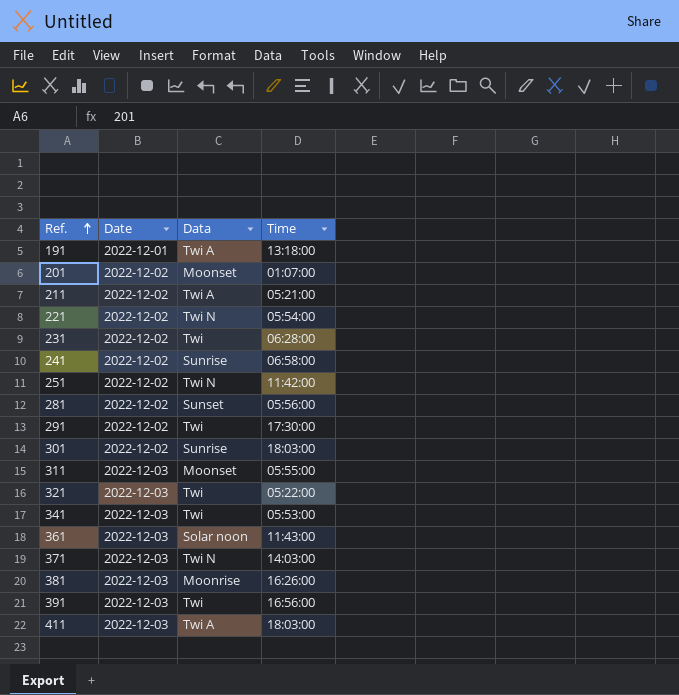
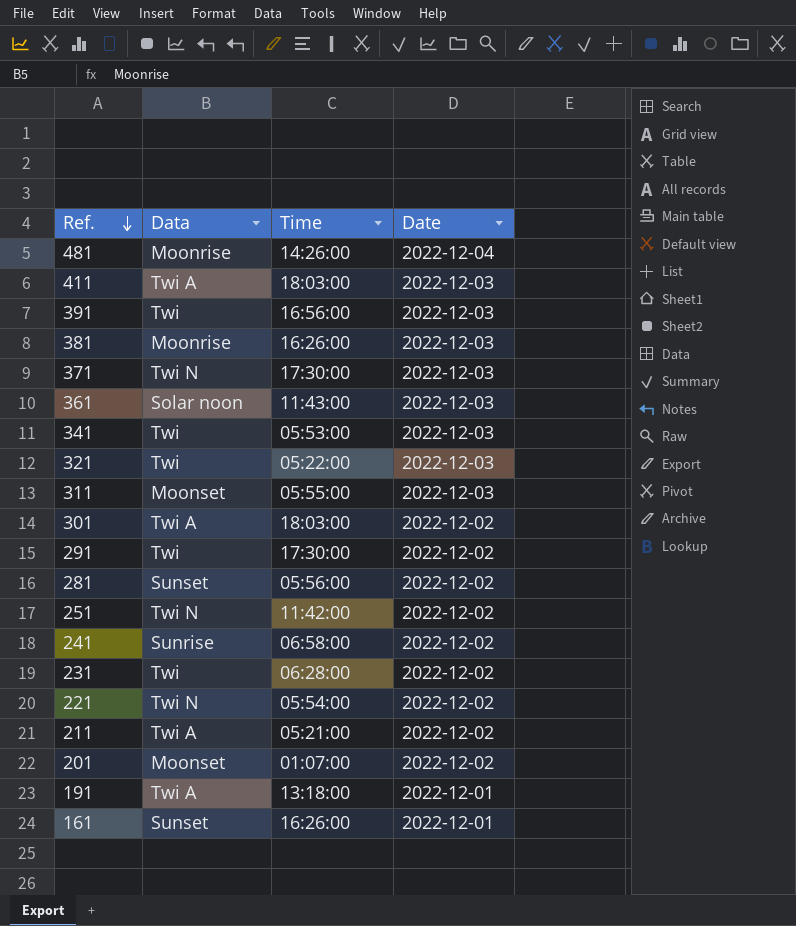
row order: Ref. ascending -> Ref. descending
column Date | position: 2 -> 4
row 481: none -> Moonrise | 14:26:00 | 2022-12-04
371 | Time: 14:03:00 -> 17:30:00
301 | Data: Sunrise -> Twi A
row 161: none -> Sunset | 16:26:00 | 2022-12-01

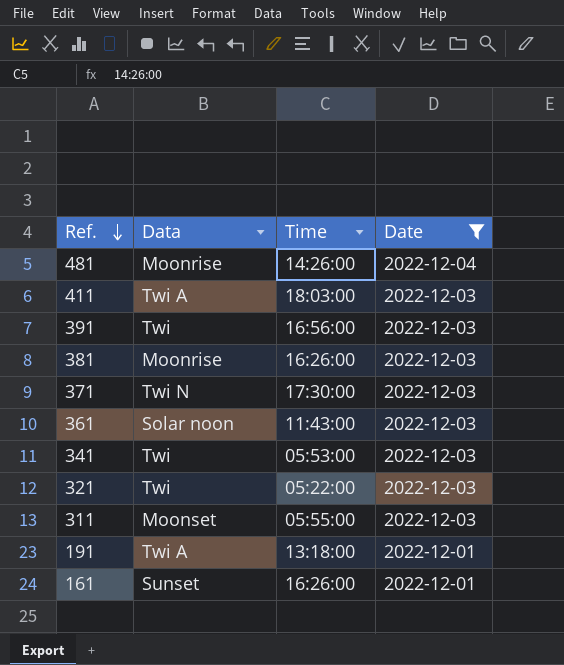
filter: none -> Date != 2022-12-02

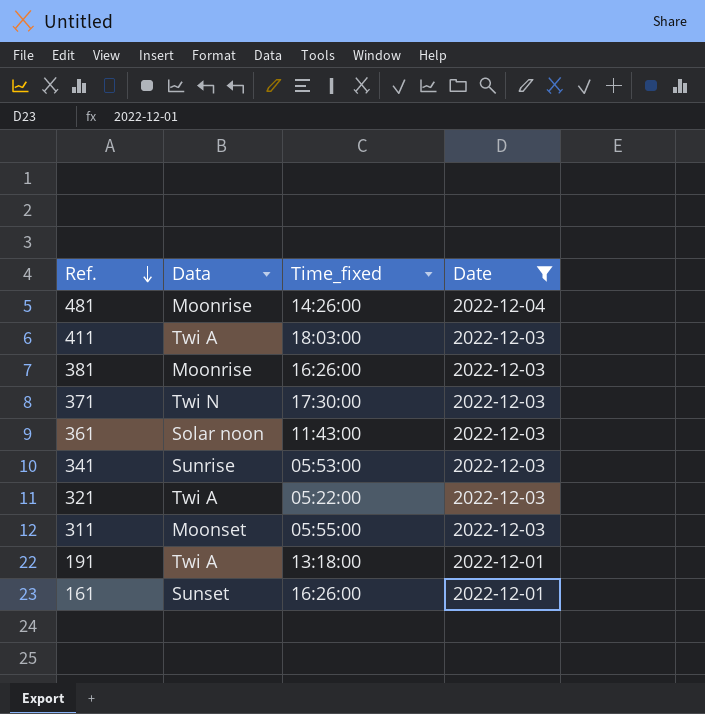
column name: Time -> Time_fixed
row 391: Twi | 16:56:00 | 2022-12-03 -> none
341 | Data: Twi -> Sunrise
321 | Data: Twi -> Twi A

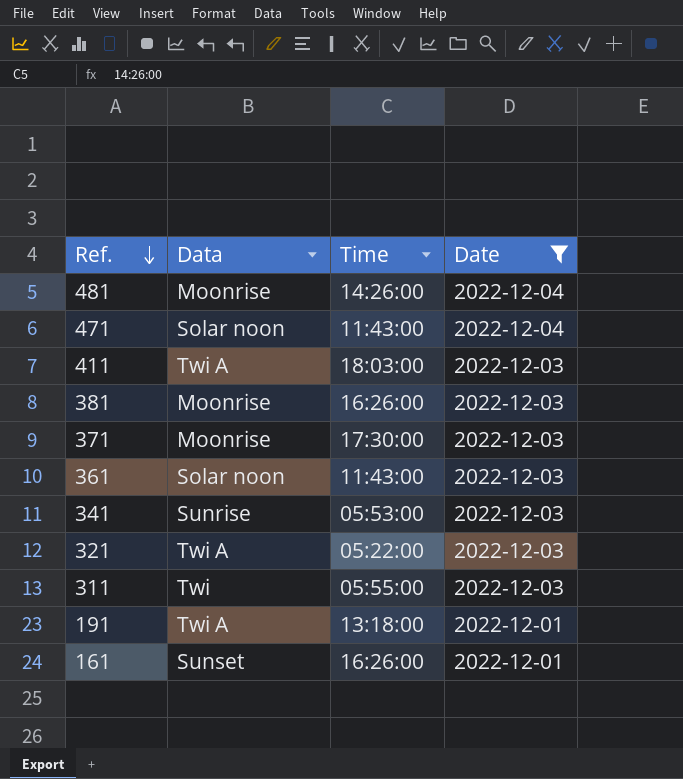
column name: Time_fixed -> Time
row 471: none -> Solar noon | 11:43:00 | 2022-12-04
371 | Data: Twi N -> Moonrise
311 | Data: Moonset -> Twi

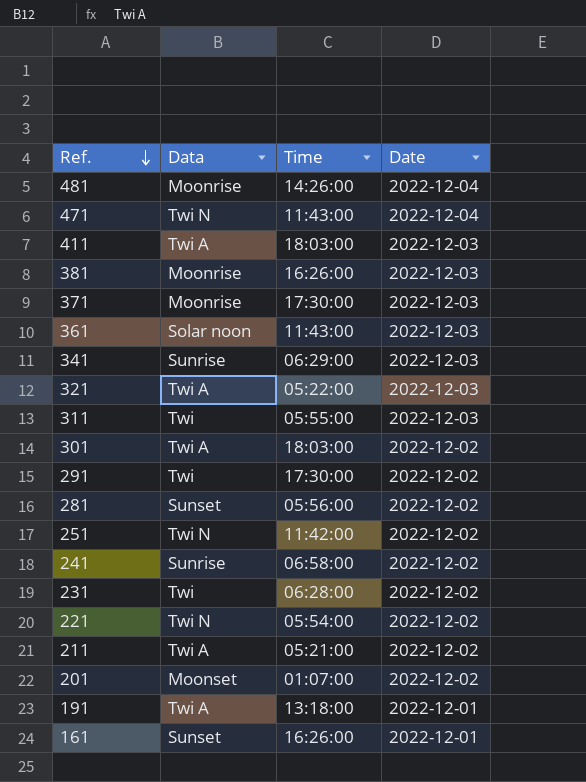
filter: Date != 2022-12-02 -> none
471 | Data: Solar noon -> Twi N
341 | Time: 05:53:00 -> 06:29:00

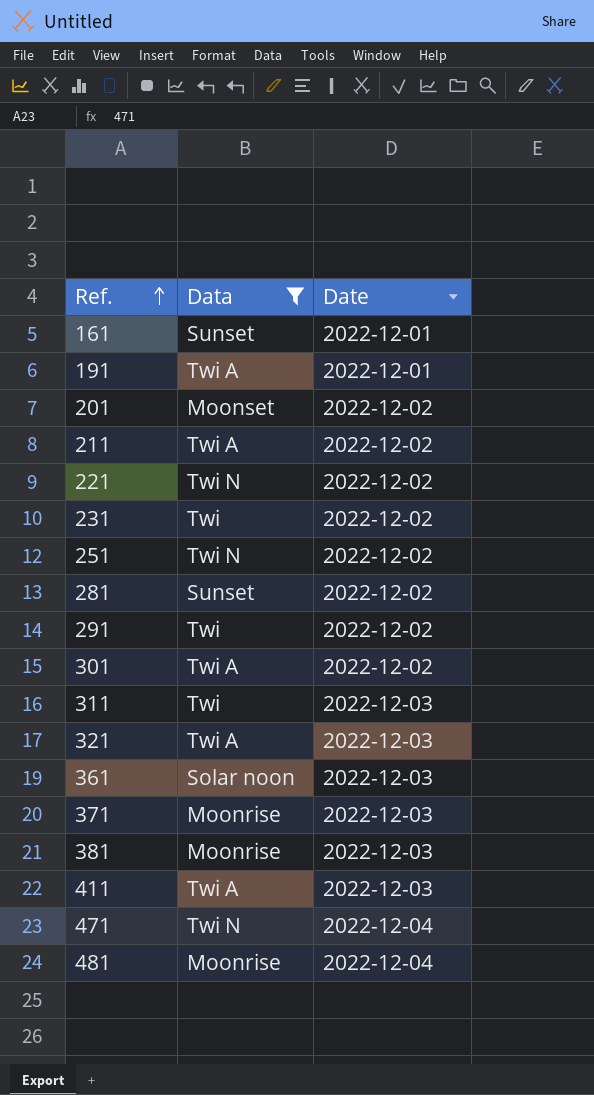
filter: none -> Data != Sunrise
row order: Ref. descending -> Ref. ascending
column Time | position: 3 -> none

